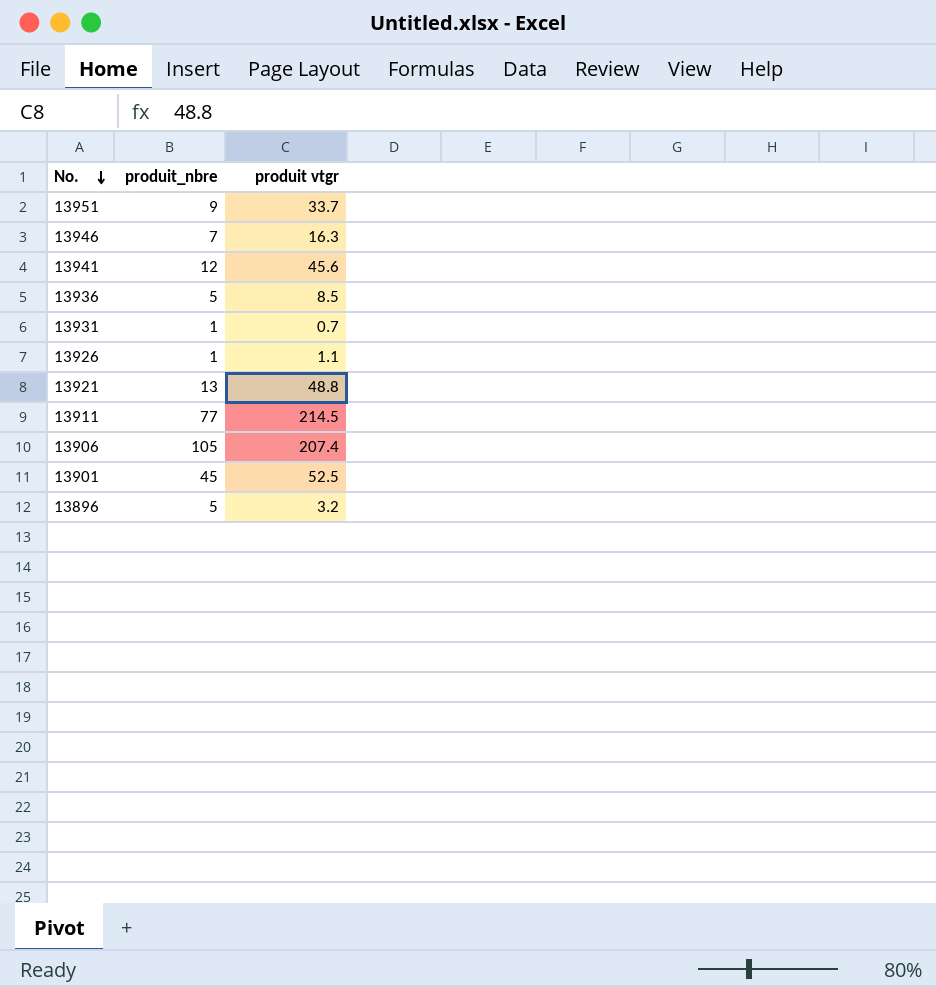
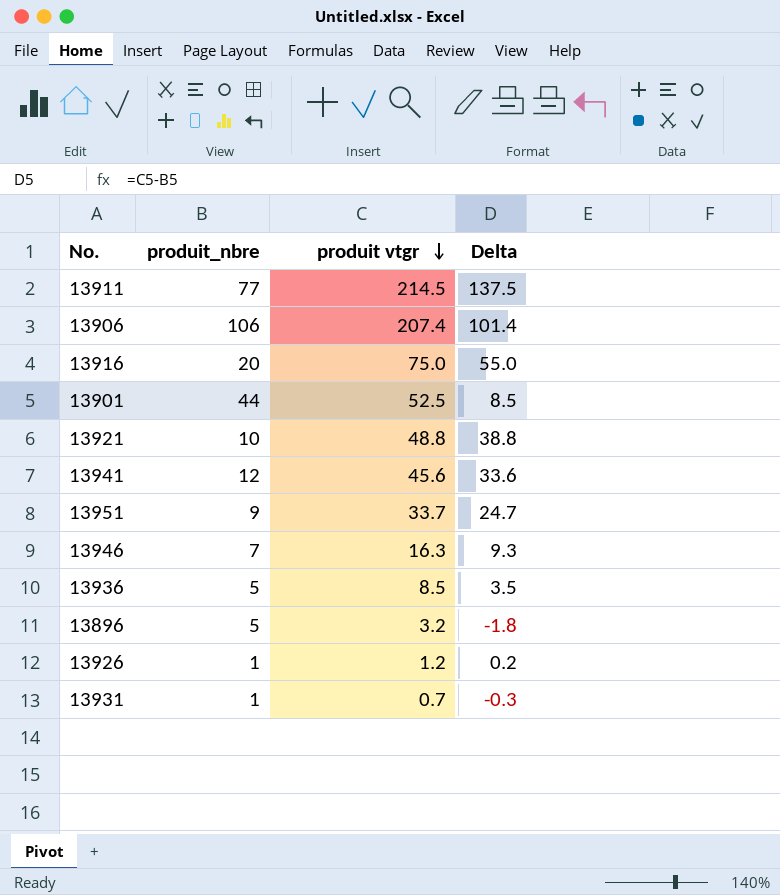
row order: No. descending -> produit vtgr descending
column Delta | formula: none -> [produit vtgr] - [produit_nbre]
13906 | produit_nbre: 105 -> 106
row 13916: none -> 20 | 75.0 | 55.0
13901 | produit_nbre: 45 -> 44
13921 | produit_nbre: 13 -> 10
13926 | produit vtgr: 1.1 -> 1.2

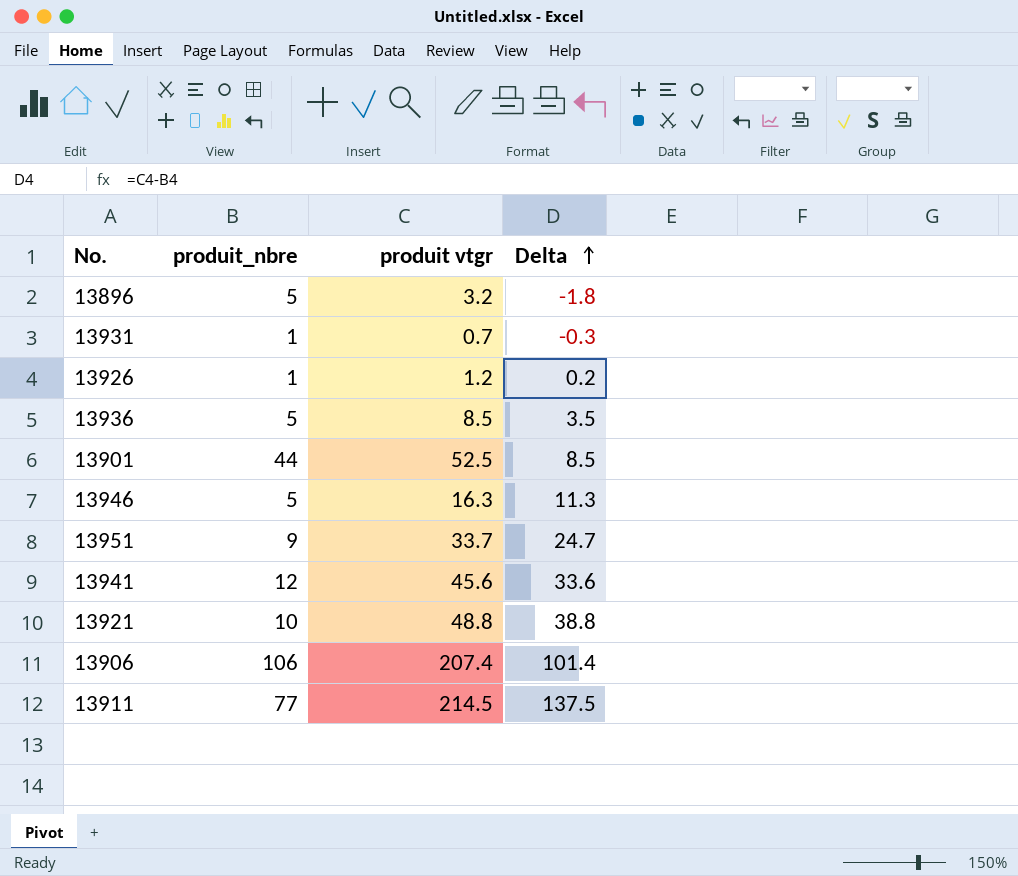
row order: produit vtgr descending -> Delta ascending
row 13916: 20 | 75.0 | 55.0 -> none
13946 | produit_nbre: 7 -> 5
13946 | Delta: 9.3 -> 11.3

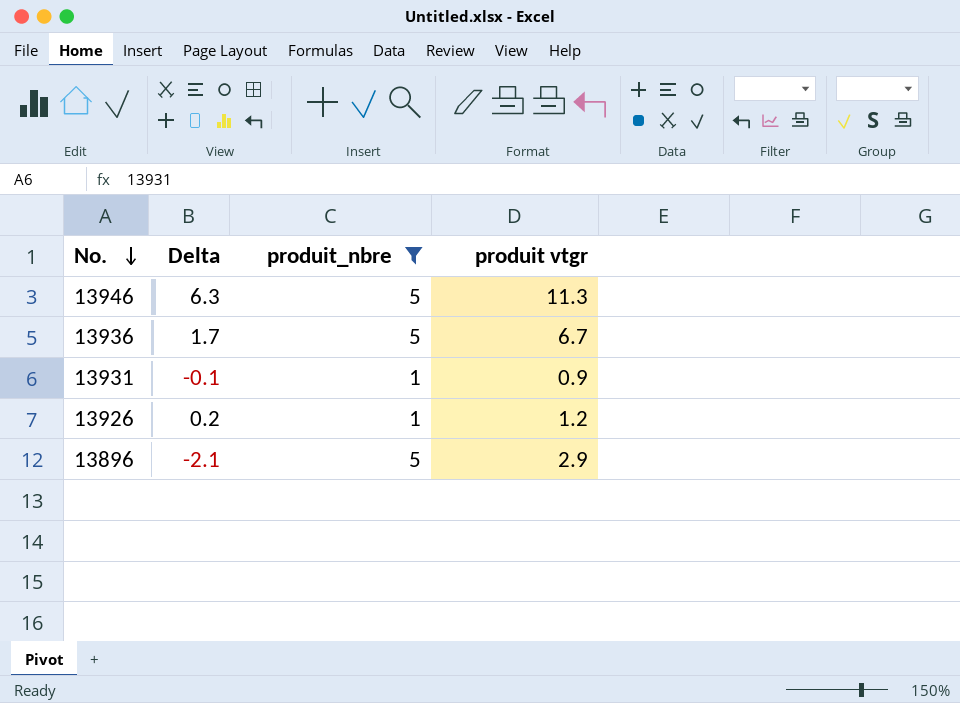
filter: none -> produit_nbre <= 5
row order: Delta ascending -> No. descending
column Delta | position: 4 -> 2
13946 | Delta: 11.3 -> 6.3
13946 | produit vtgr: 16.3 -> 11.3
13936 | Delta: 3.5 -> 1.7
13936 | produit vtgr: 8.5 -> 6.7
13931 | Delta: -0.3 -> -0.1
13931 | produit vtgr: 0.7 -> 0.9
13896 | Delta: -1.8 -> -2.1
13896 | produit vtgr: 3.2 -> 2.9

